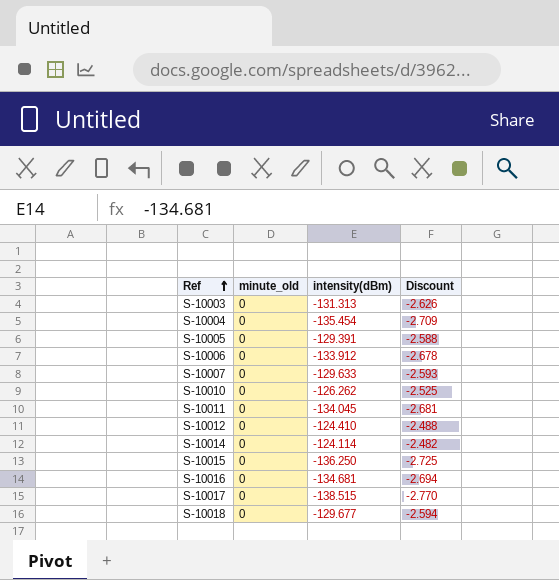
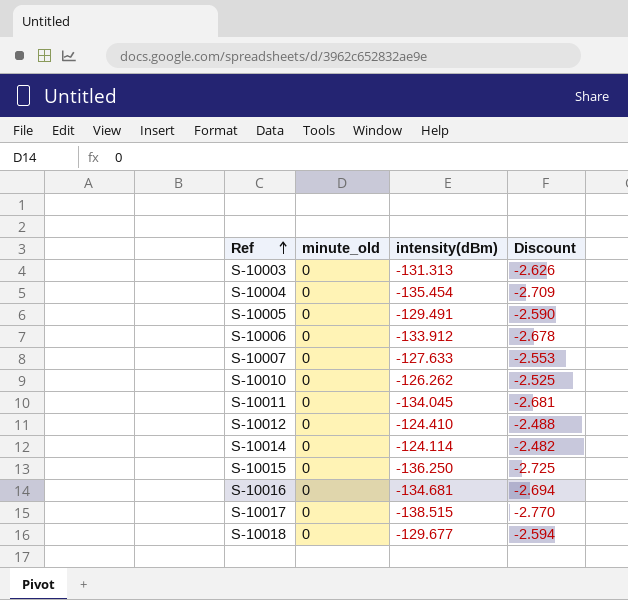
S-10005 | intensity(dBm): -129.391 -> -129.491
S-10005 | Discount: -2.588 -> -2.590
S-10007 | intensity(dBm): -129.633 -> -127.633
S-10007 | Discount: -2.593 -> -2.553

